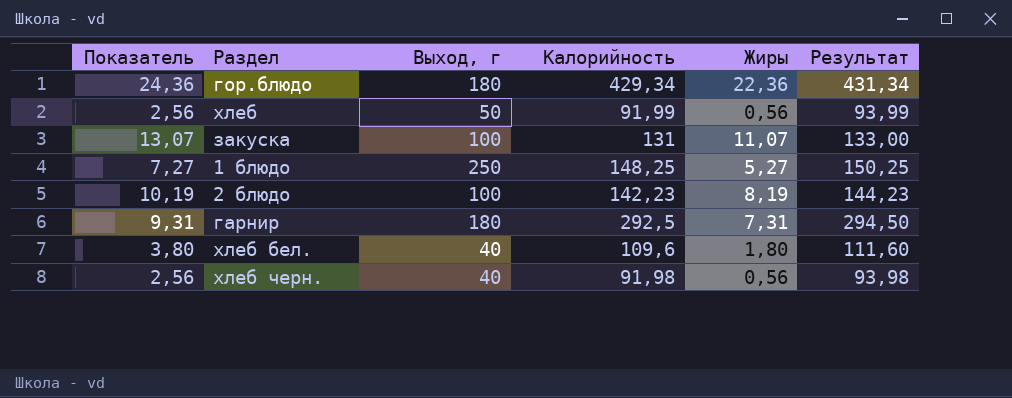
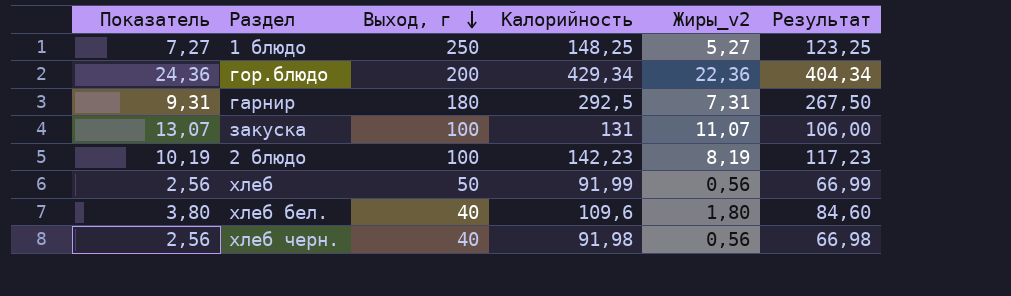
row order: none -> Выход, г descending
column name: Жиры -> Жиры_v2
column Результат | formula: [Калорийность] + 2 -> [Калорийность] - 25
гор.блюдо | Выход, г: 180 -> 200

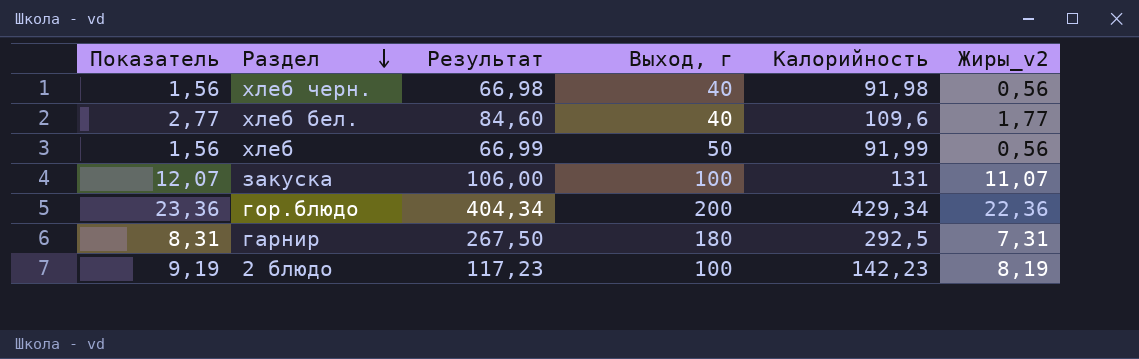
row order: Выход, г descending -> Раздел descending
column Показатель | formula: [Жиры_v2] + 2 -> [Жиры_v2] + 1
column Результат | position: 6 -> 3
row 1 блюдо: 7,27 | 250 | 148,25 | 5,27 | 123,25 -> none
хлеб бел. | Жиры_v2: 1,80 -> 1,77

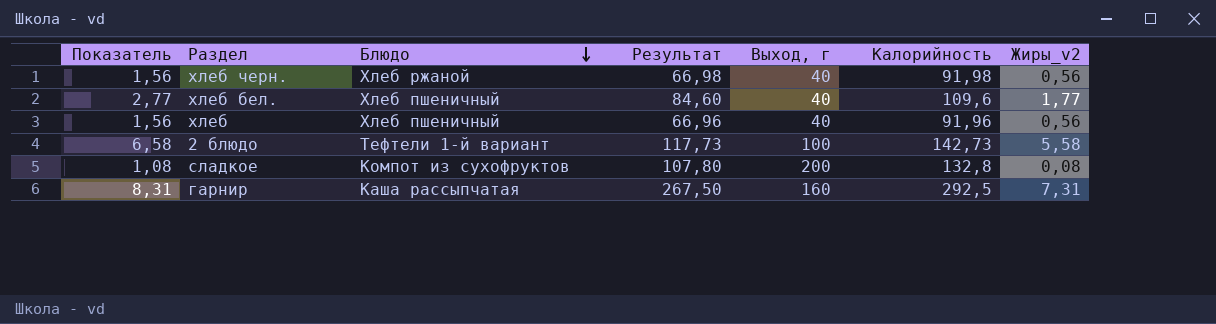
row order: Раздел descending -> Блюдо descending
column Блюдо | position: none -> 3
row закуска: 12,07 | 106,00 | 100 | 131 | 11,07 -> none
row гор.блюдо: 23,36 | 404,34 | 200 | 429,34 | 22,36 -> none
хлеб | Результат: 66,99 -> 66,96
хлеб | Выход, г: 50 -> 40
хлеб | Калорийность: 91,99 -> 91,96
2 блюдо | Показатель: 9,19 -> 6,58
2 блюдо | Результат: 117,23 -> 117,73
2 блюдо | Калорийность: 142,23 -> 142,73
2 блюдо | Жиры_v2: 8,19 -> 5,58
row сладкое: none -> 1,08 | Компот из сухофруктов | 107,80 | 200 | 132,8 | 0,08
гарнир | Выход, г: 180 -> 160

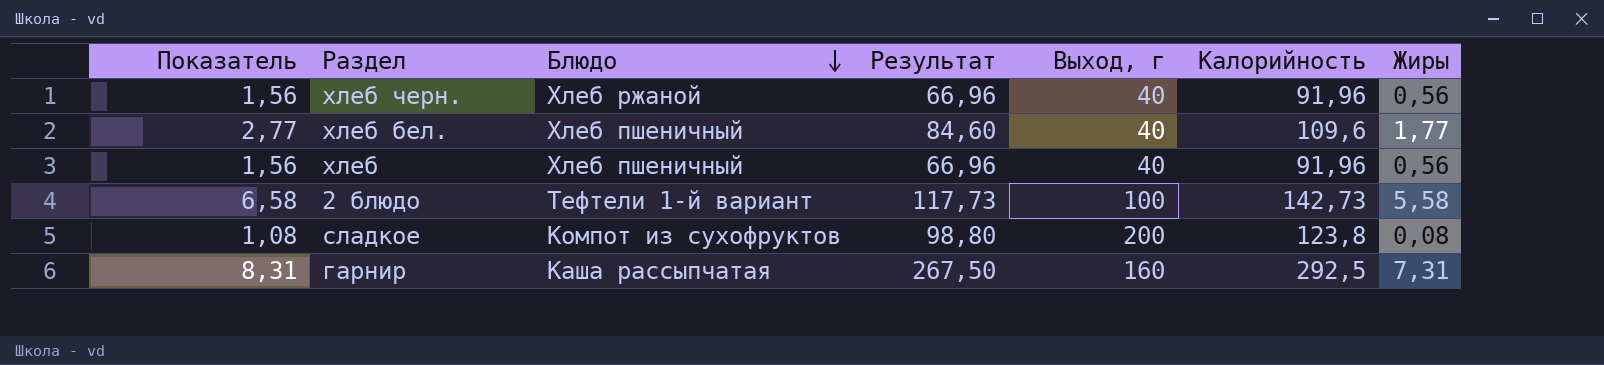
column name: Жиры_v2 -> Жиры
хлеб черн. | Результат: 66,98 -> 66,96
хлеб черн. | Калорийность: 91,98 -> 91,96
сладкое | Результат: 107,80 -> 98,80
сладкое | Калорийность: 132,8 -> 123,8

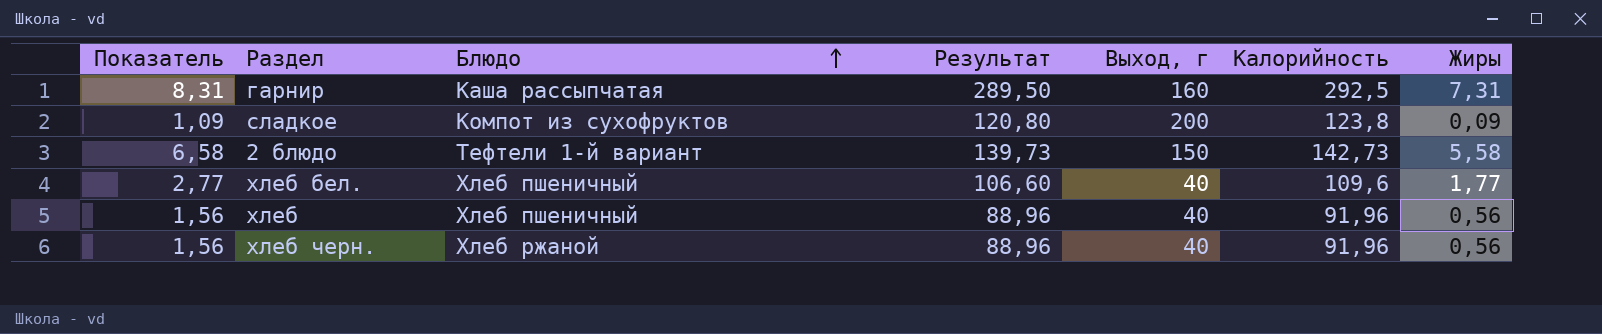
row order: Блюдо descending -> Блюдо ascending
column Результат | formula: [Калорийность] - 25 -> [Калорийность] - 3
сладкое | Показатель: 1,08 -> 1,09
сладкое | Жиры: 0,08 -> 0,09
2 блюдо | Выход, г: 100 -> 150

